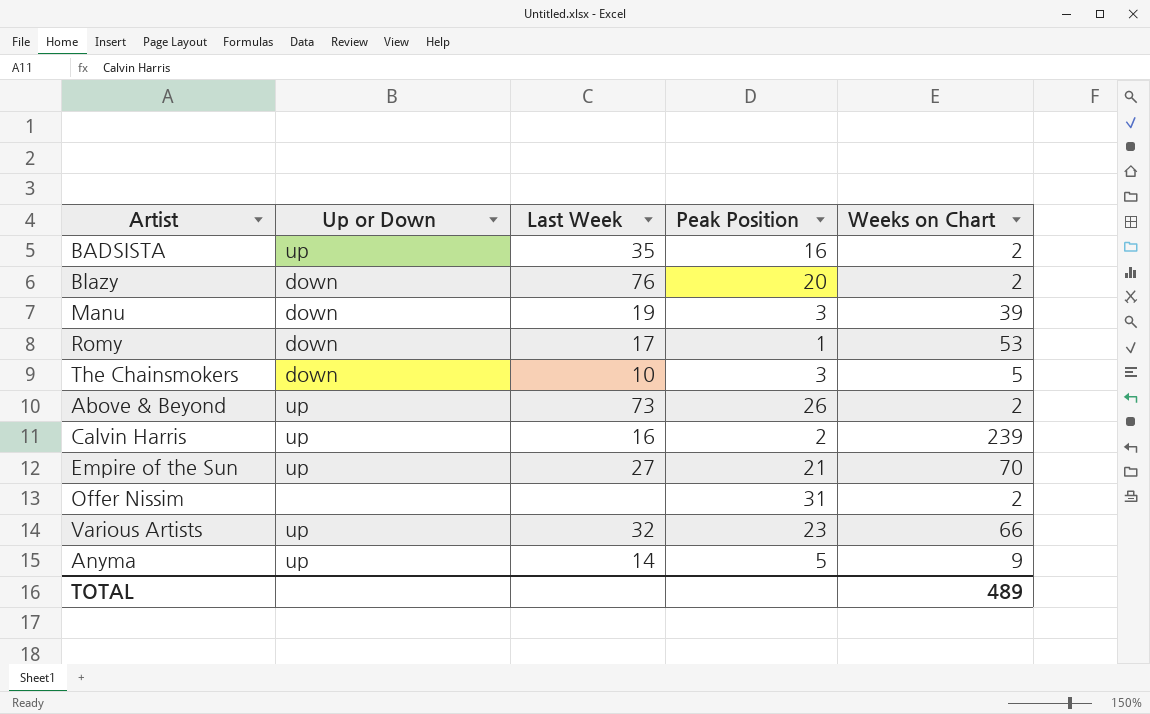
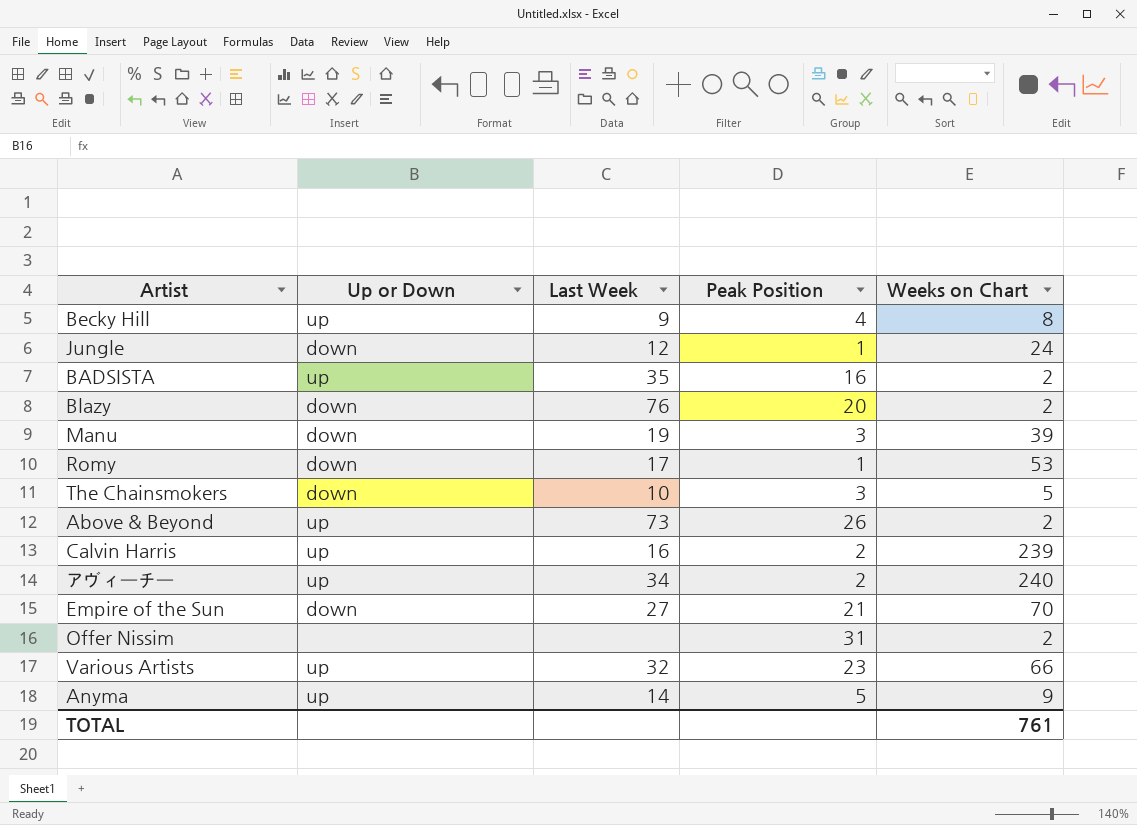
row Becky Hill: none -> up | 9 | 4 | 8
row Jungle: none -> down | 12 | 1 | 24
row アヴィーチー: none -> up | 34 | 2 | 240
Empire of the Sun | Up or Down: up -> down
TOTAL | Weeks on Chart: 489 -> 761

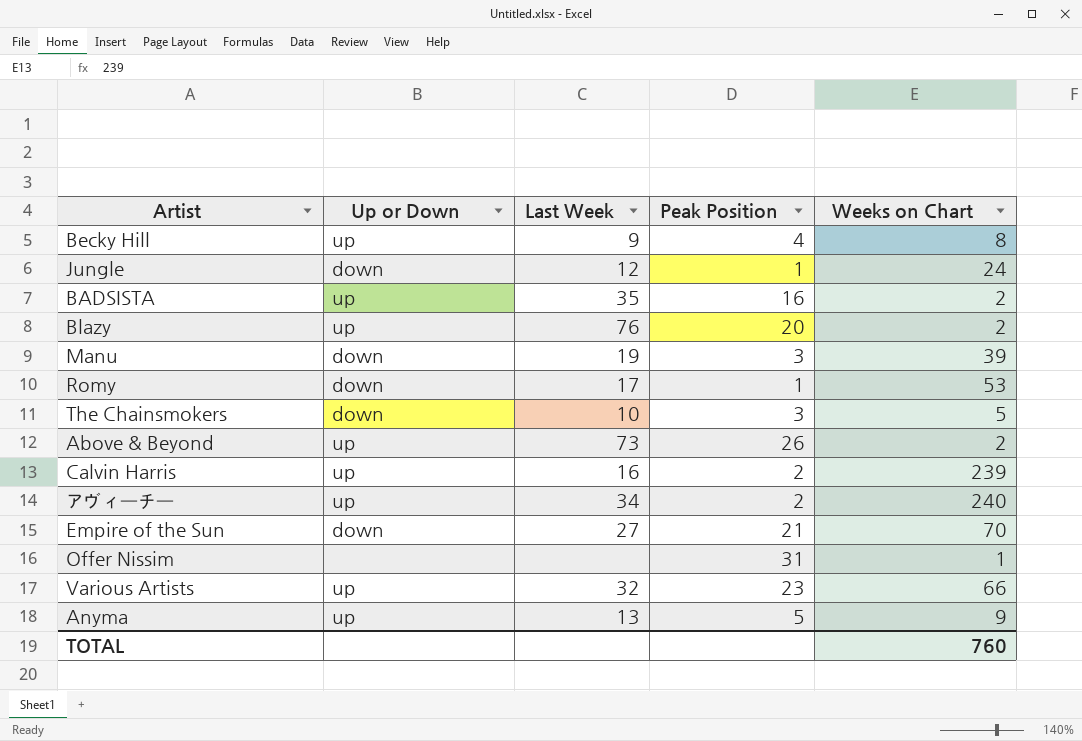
Blazy | Up or Down: down -> up
Offer Nissim | Weeks on Chart: 2 -> 1
Anyma | Last Week: 14 -> 13
TOTAL | Weeks on Chart: 761 -> 760

